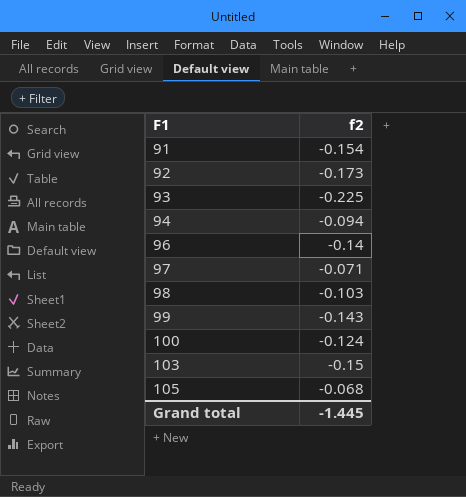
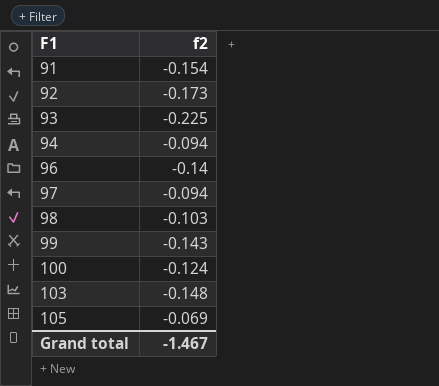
97 | f2: -0.071 -> -0.094
103 | f2: -0.15 -> -0.148
105 | f2: -0.068 -> -0.069
Grand total | f2: -1.445 -> -1.467

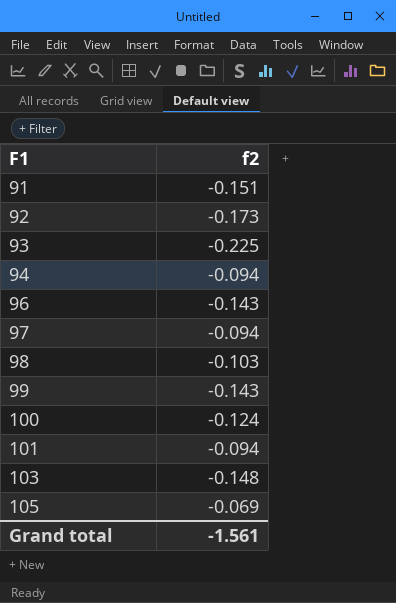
91 | f2: -0.154 -> -0.151
96 | f2: -0.14 -> -0.143
row 101: none -> -0.094
Grand total | f2: -1.467 -> -1.561

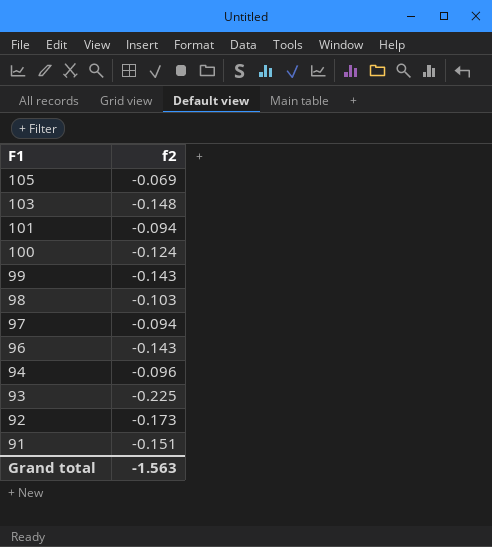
row order: F1 ascending -> F1 descending
94 | f2: -0.094 -> -0.096
Grand total | f2: -1.561 -> -1.563

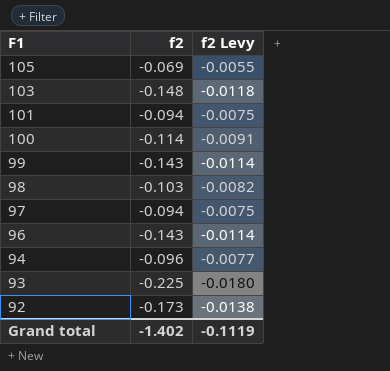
column f2 Levy | formula: none -> [f2] * 0.08
row 91: -0.151 -> none
100 | f2: -0.124 -> -0.114
Grand total | f2: -1.563 -> -1.402

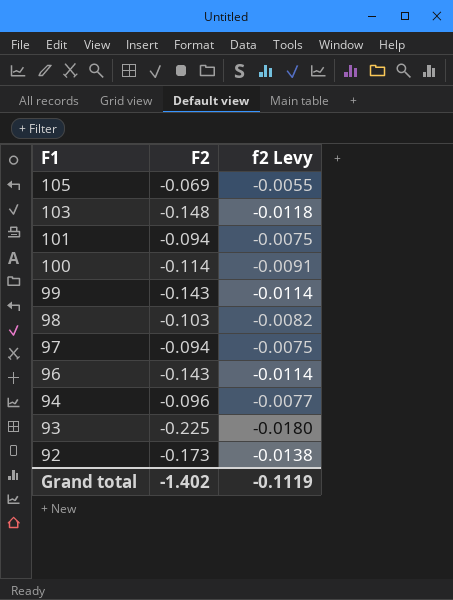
column name: f2 -> F2

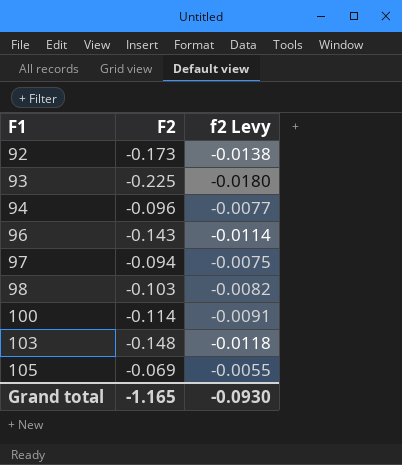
row order: F1 descending -> F1 ascending
row 101: -0.094 | -0.0075 -> none
row 99: -0.143 | -0.0114 -> none
Grand total | F2: -1.402 -> -1.165
Grand total | f2 Levy: -0.1119 -> -0.0930

